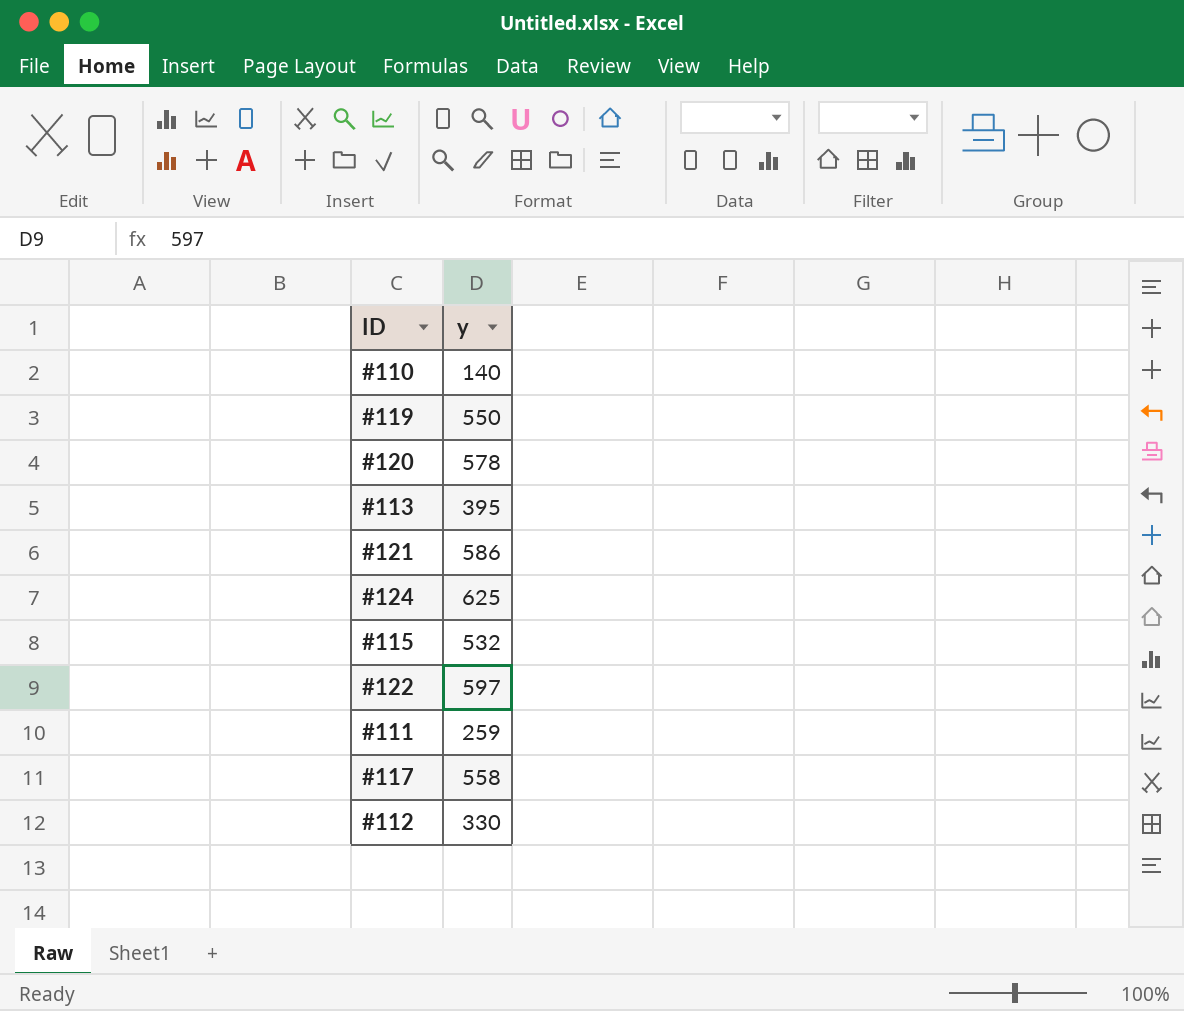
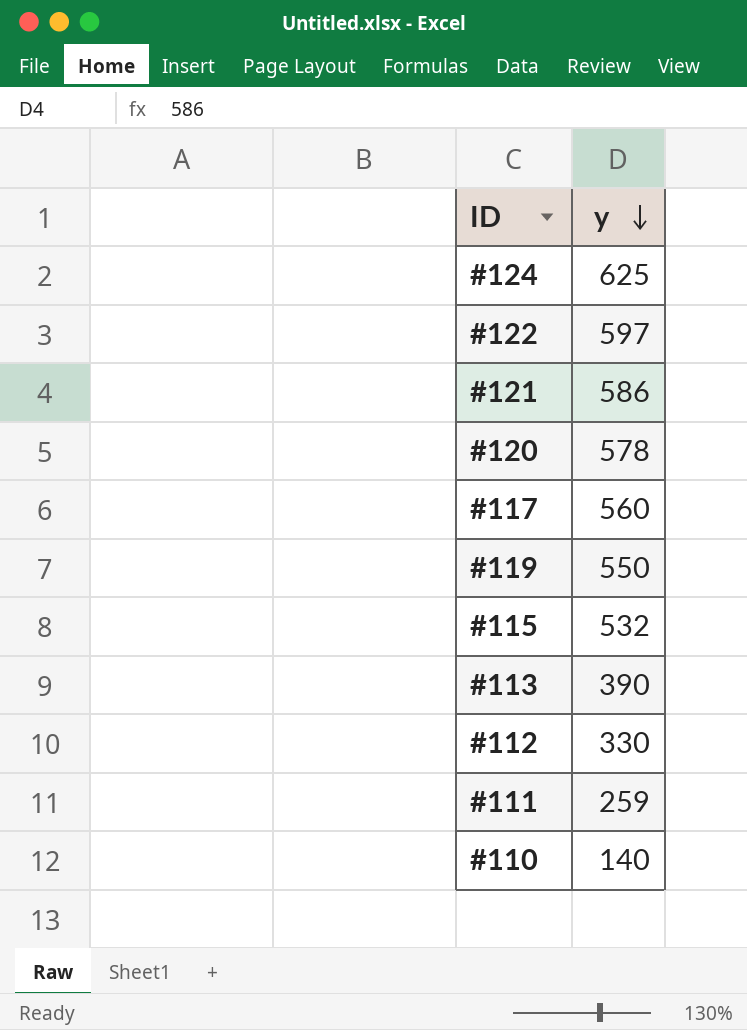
row order: none -> y descending
#117 | y: 558 -> 560
#113 | y: 395 -> 390

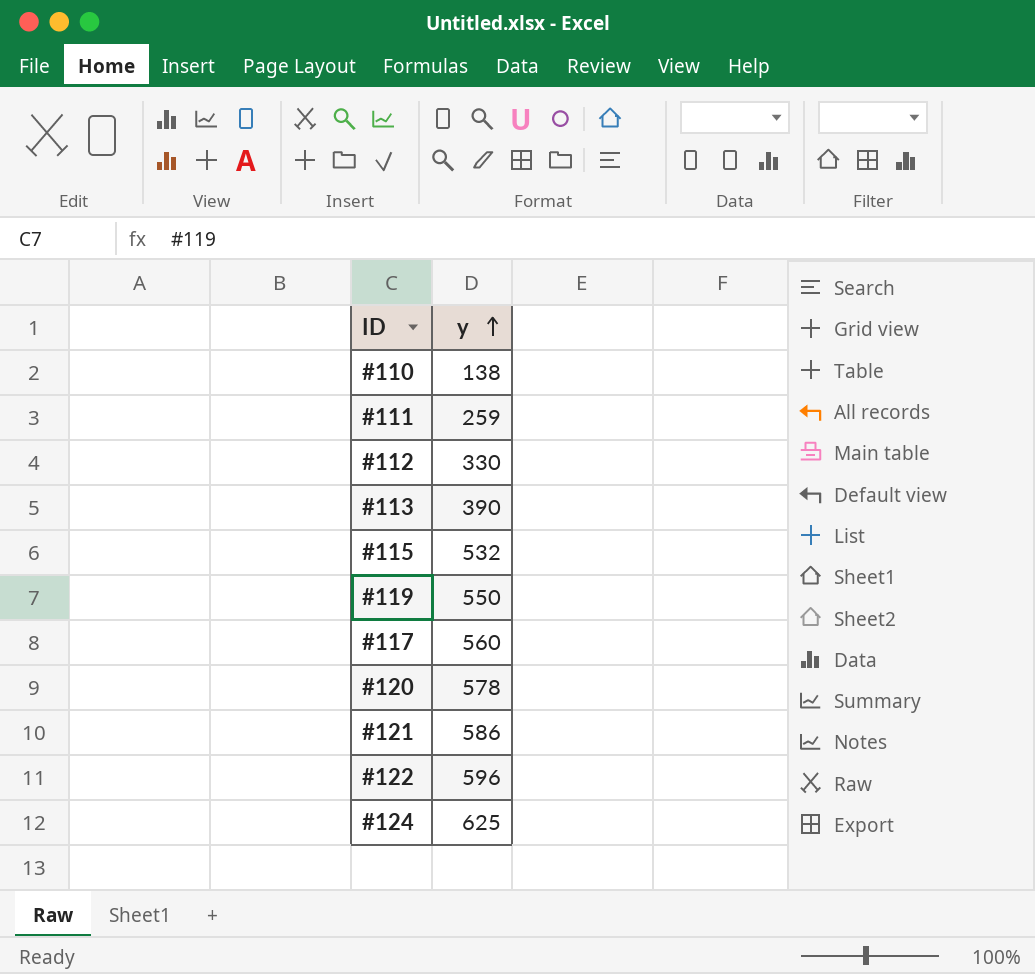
row order: y descending -> y ascending
#110 | y: 140 -> 138
#122 | y: 597 -> 596

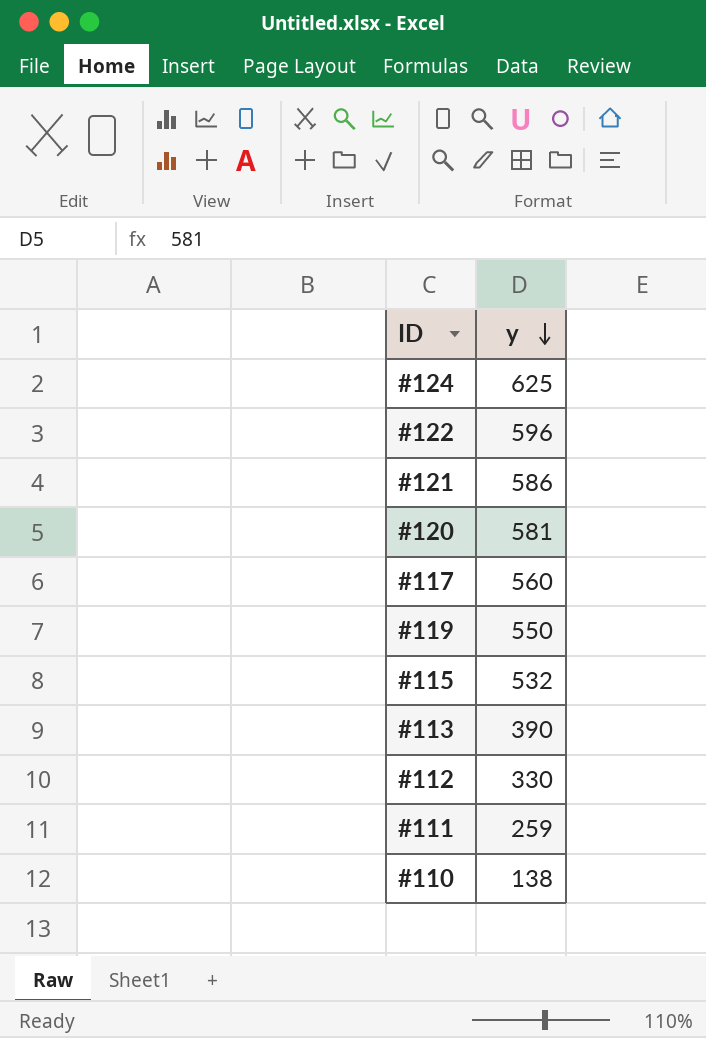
row order: y ascending -> y descending
#120 | y: 578 -> 581

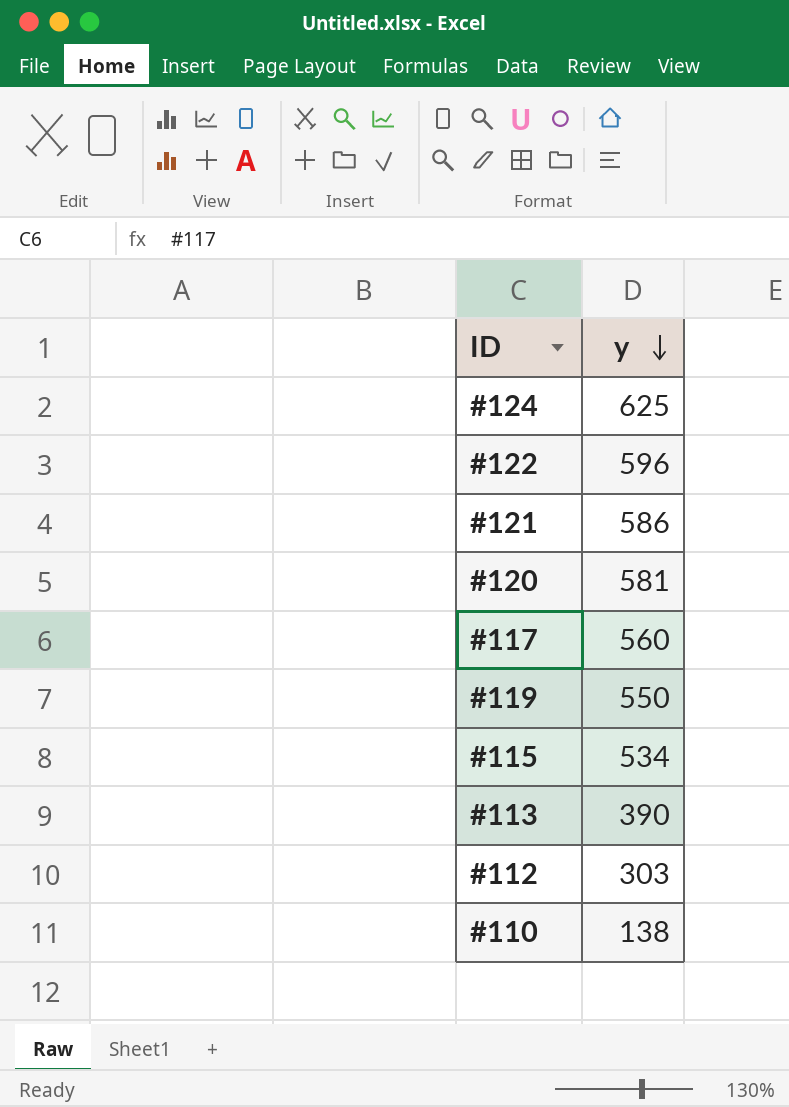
row #111: 259 -> none
#115 | y: 532 -> 534
#112 | y: 330 -> 303

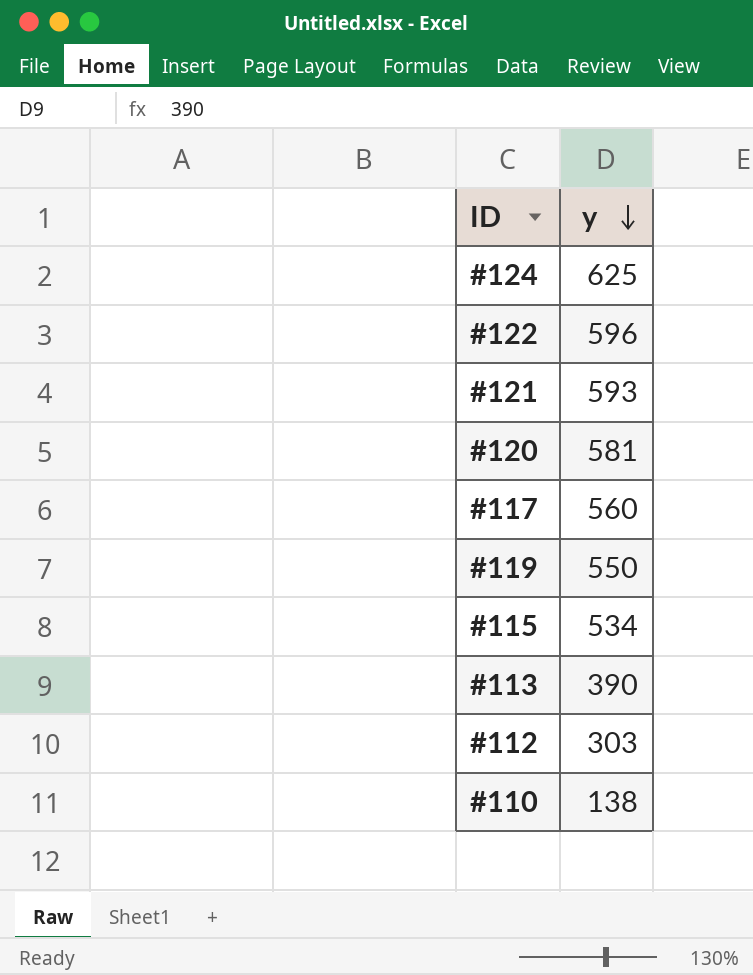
#121 | y: 586 -> 593

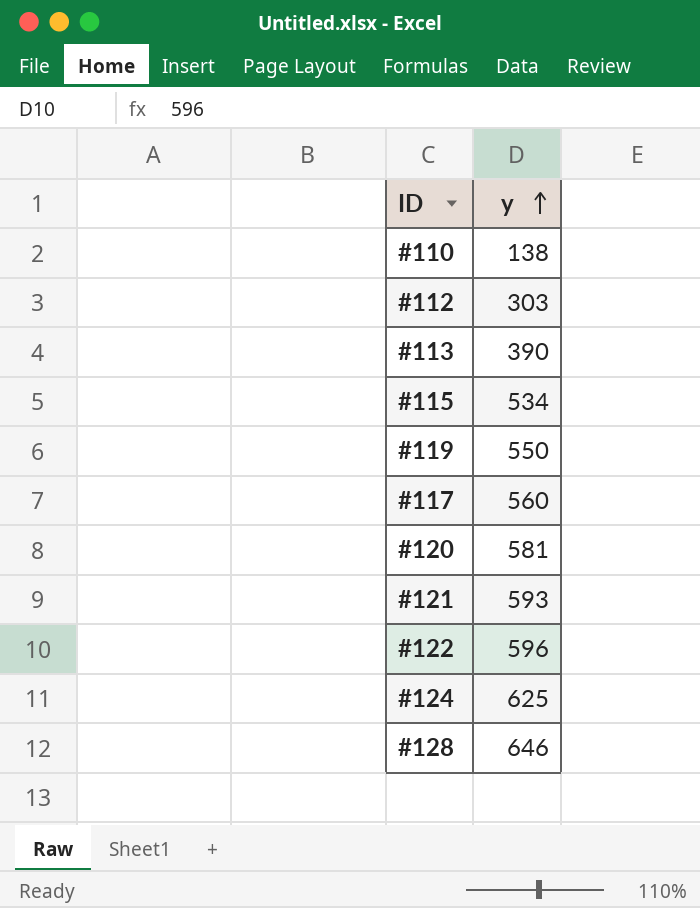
row order: y descending -> y ascending
row #128: none -> 646

